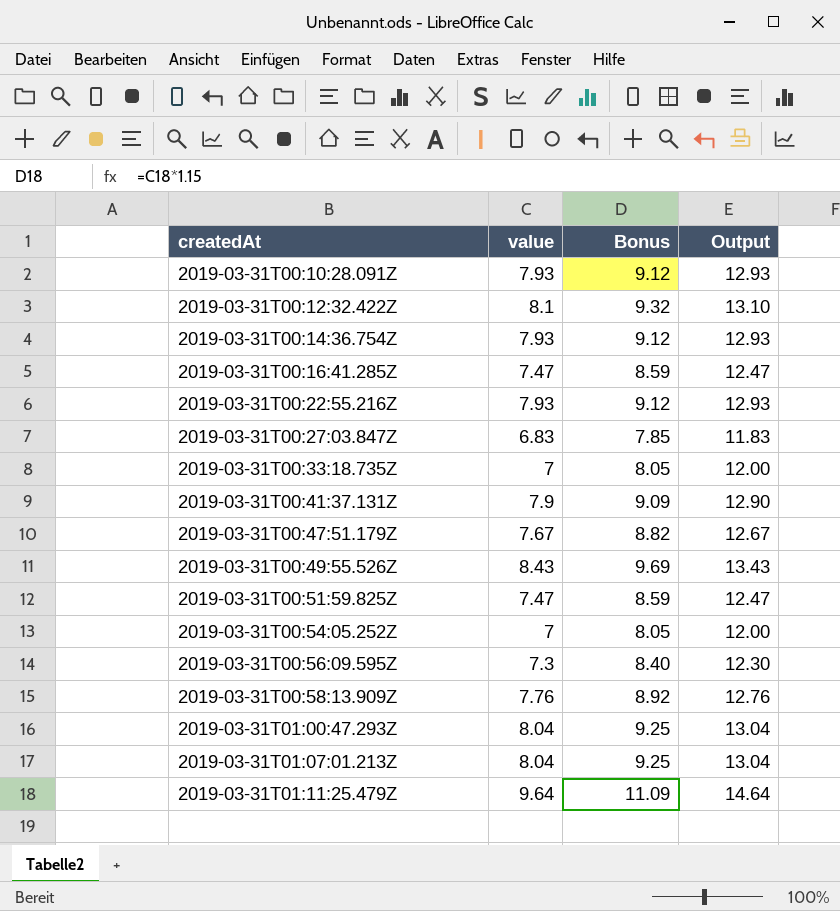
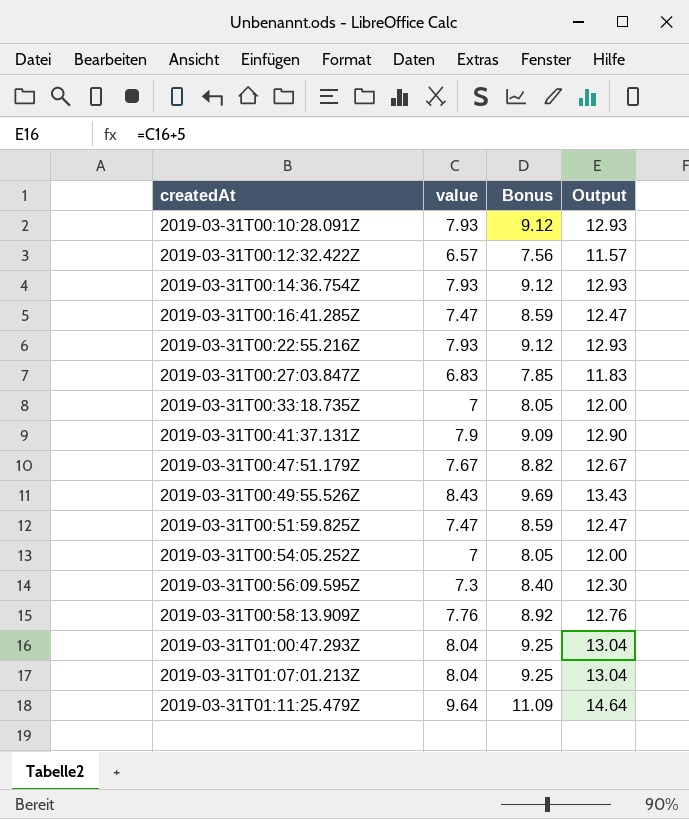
2019-03-31T00:12:32.422Z | value: 8.1 -> 6.57
2019-03-31T00:12:32.422Z | Bonus: 9.32 -> 7.56
2019-03-31T00:12:32.422Z | Output: 13.10 -> 11.57

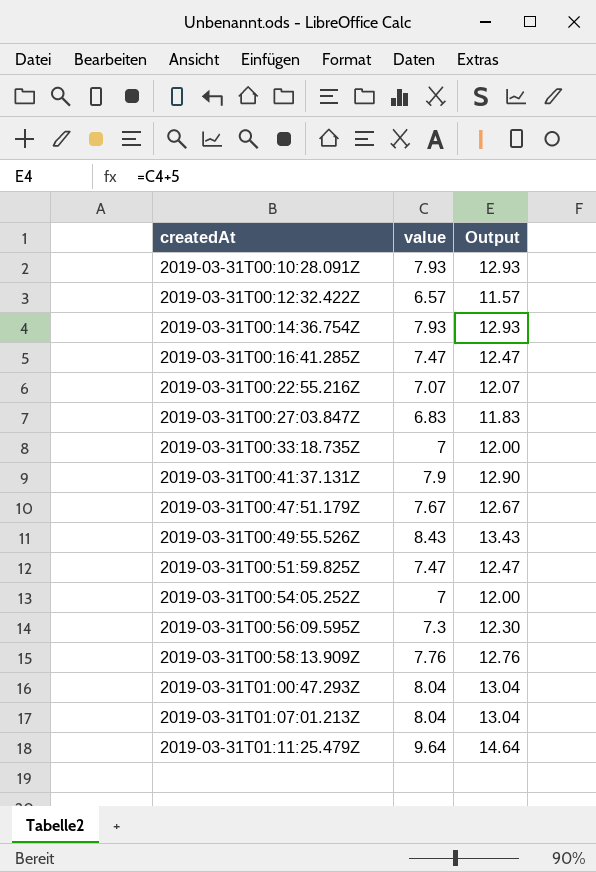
column Bonus | formula: [value] * 1.15 -> none
2019-03-31T00:22:55.216Z | value: 7.93 -> 7.07
2019-03-31T00:22:55.216Z | Output: 12.93 -> 12.07

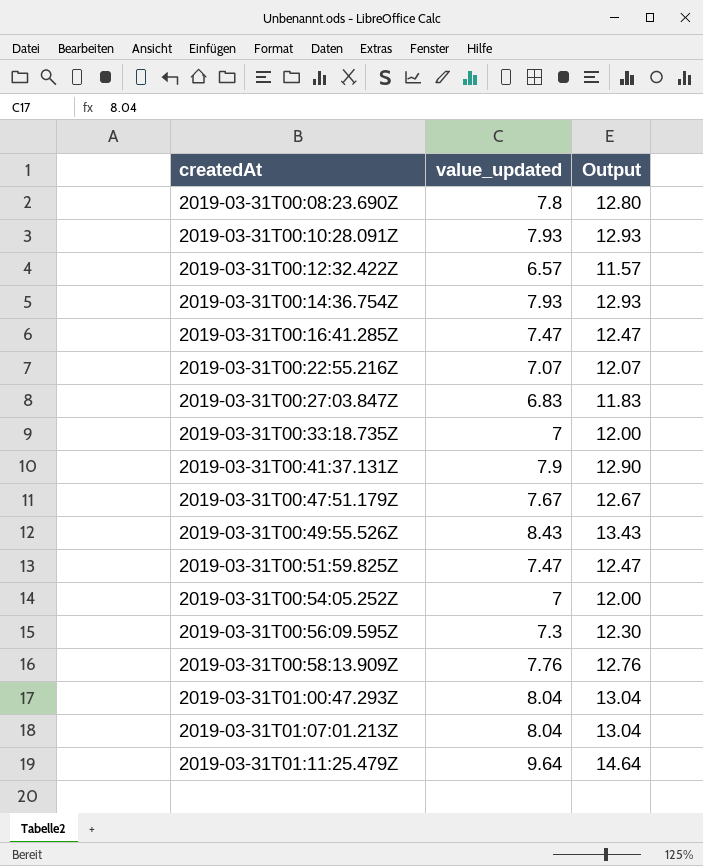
column name: value -> value_updated
row 2019-03-31T00:08:23.690Z: none -> 7.8 | 12.80

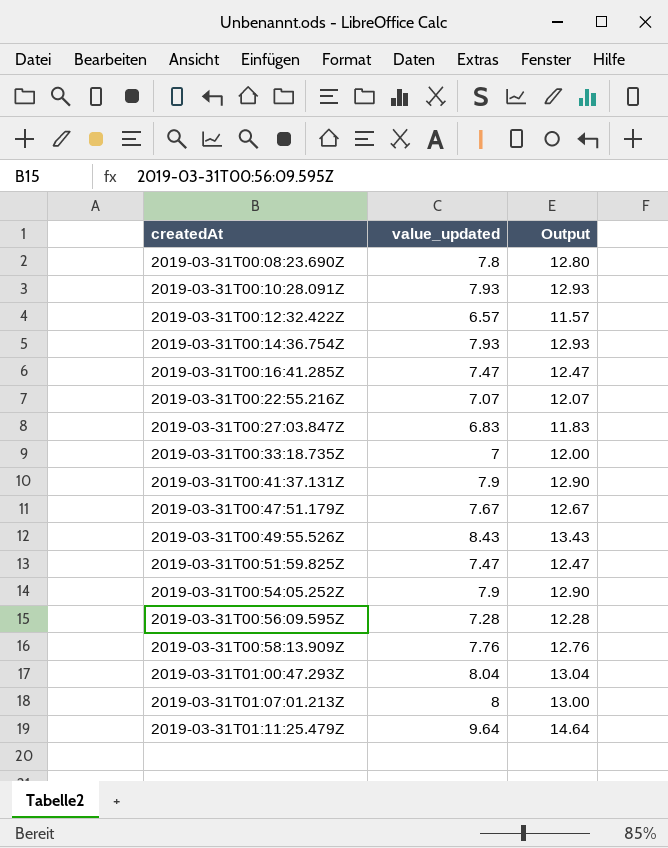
2019-03-31T00:54:05.252Z | value_updated: 7 -> 7.9
2019-03-31T00:54:05.252Z | Output: 12.00 -> 12.90
2019-03-31T00:56:09.595Z | value_updated: 7.3 -> 7.28
2019-03-31T00:56:09.595Z | Output: 12.30 -> 12.28
2019-03-31T01:07:01.213Z | value_updated: 8.04 -> 8
2019-03-31T01:07:01.213Z | Output: 13.04 -> 13.00

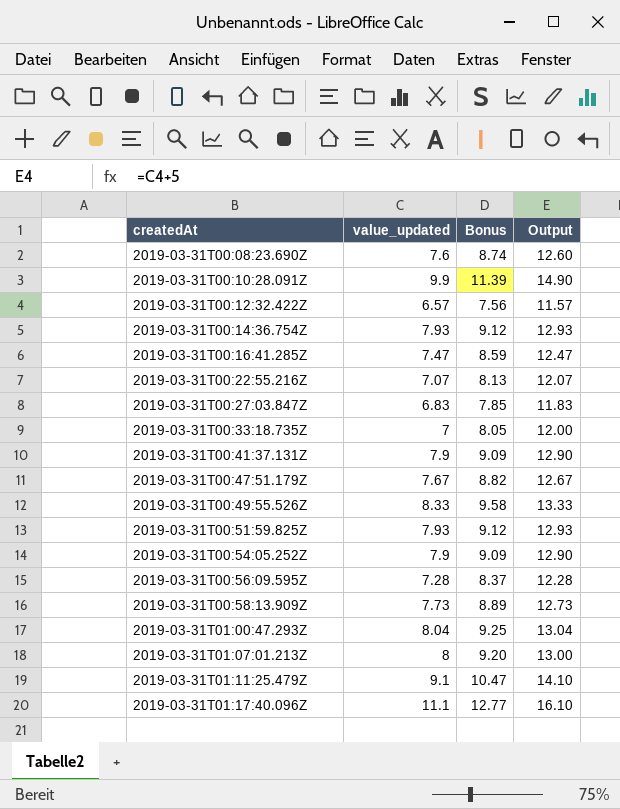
column Bonus | formula: none -> [value_updated] * 1.15
2019-03-31T00:08:23.690Z | value_updated: 7.8 -> 7.6
2019-03-31T00:08:23.690Z | Output: 12.80 -> 12.60
2019-03-31T00:10:28.091Z | value_updated: 7.93 -> 9.9
2019-03-31T00:10:28.091Z | Output: 12.93 -> 14.90
2019-03-31T00:49:55.526Z | value_updated: 8.43 -> 8.33
2019-03-31T00:49:55.526Z | Output: 13.43 -> 13.33
2019-03-31T00:51:59.825Z | value_updated: 7.47 -> 7.93
2019-03-31T00:51:59.825Z | Output: 12.47 -> 12.93
2019-03-31T00:58:13.909Z | value_updated: 7.76 -> 7.73
2019-03-31T00:58:13.909Z | Output: 12.76 -> 12.73
2019-03-31T01:11:25.479Z | value_updated: 9.64 -> 9.1
2019-03-31T01:11:25.479Z | Output: 14.64 -> 14.10
row 2019-03-31T01:17:40.096Z: none -> 11.1 | 12.77 | 16.10

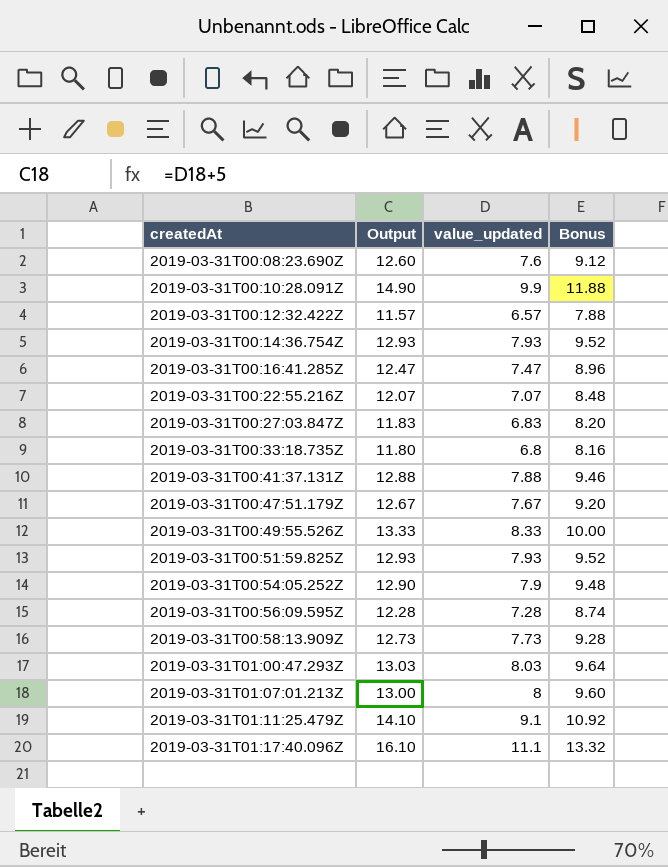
column Output | position: 4 -> 2
column Bonus | formula: [value_updated] * 1.15 -> [value_updated] * 1.2
2019-03-31T00:33:18.735Z | Output: 12.00 -> 11.80
2019-03-31T00:33:18.735Z | value_updated: 7 -> 6.8
2019-03-31T00:41:37.131Z | Output: 12.90 -> 12.88
2019-03-31T00:41:37.131Z | value_updated: 7.9 -> 7.88
2019-03-31T01:00:47.293Z | Output: 13.04 -> 13.03
2019-03-31T01:00:47.293Z | value_updated: 8.04 -> 8.03

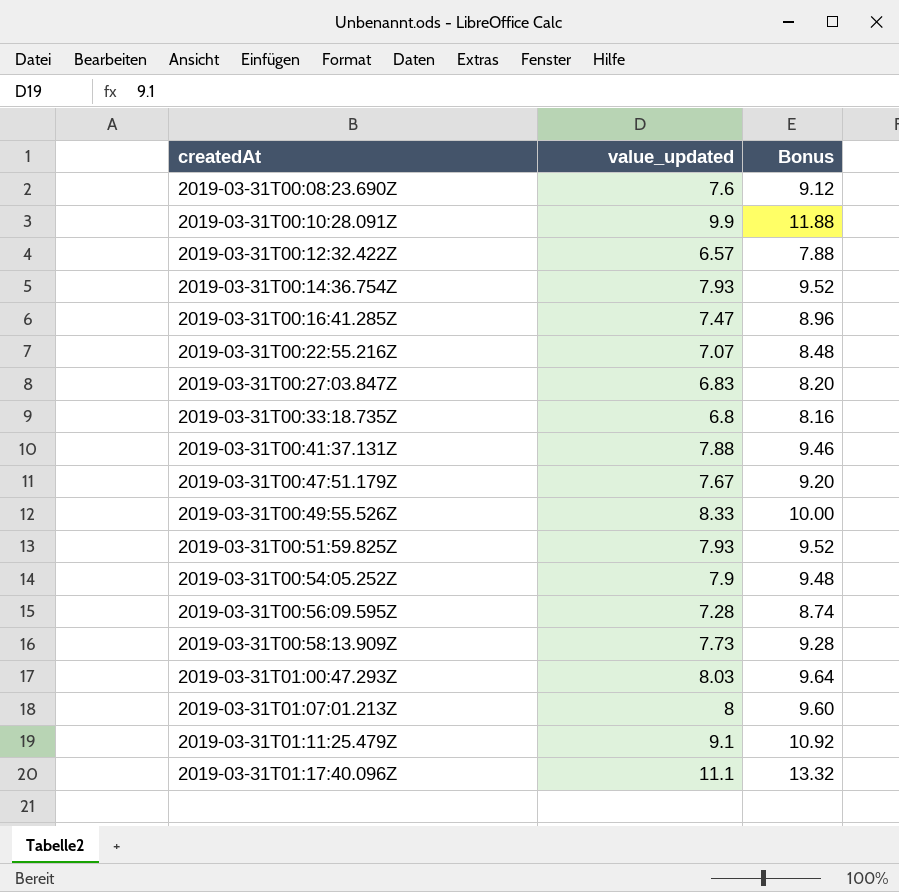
column Output | formula: [value_updated] + 5 -> none

